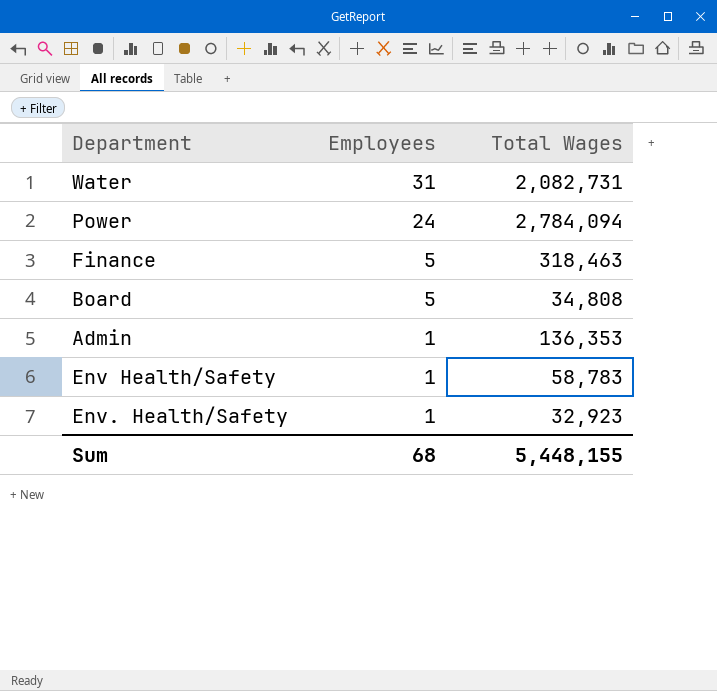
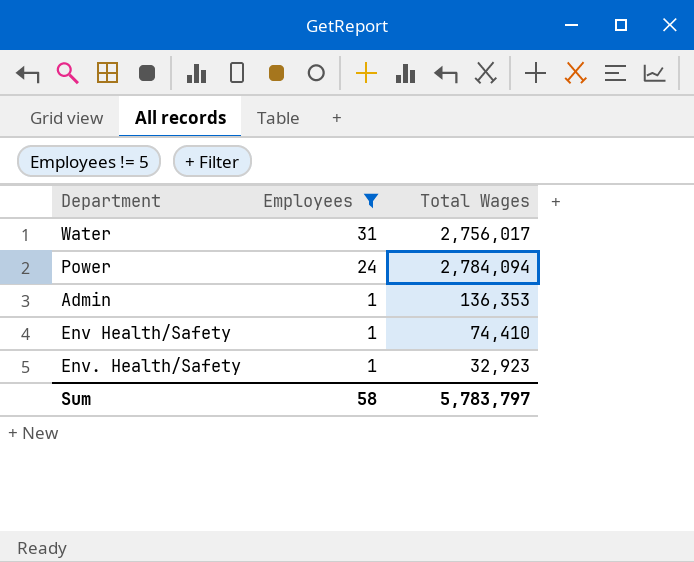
filter: none -> Employees != 5
Water | Total Wages: 2,082,731 -> 2,756,017
Env Health/Safety | Total Wages: 58,783 -> 74,410
Sum | Employees: 68 -> 58
Sum | Total Wages: 5,448,155 -> 5,783,797

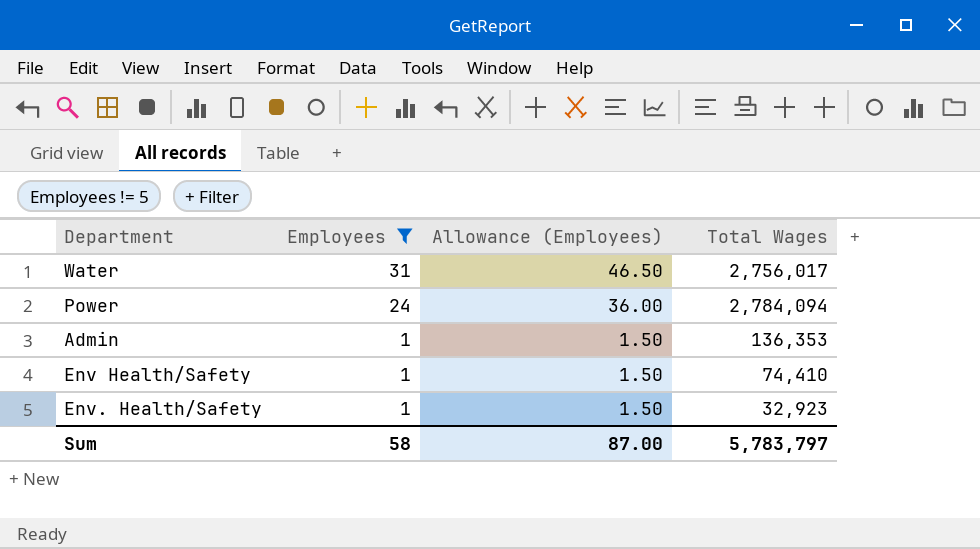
column Allowance (Employees) | formula: none -> [Employees] * 1.5

